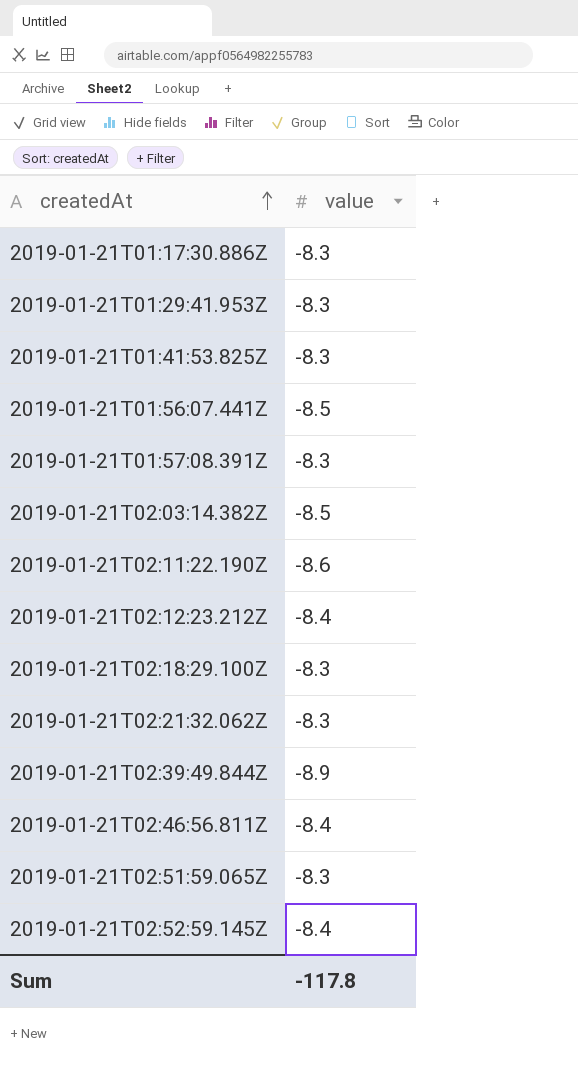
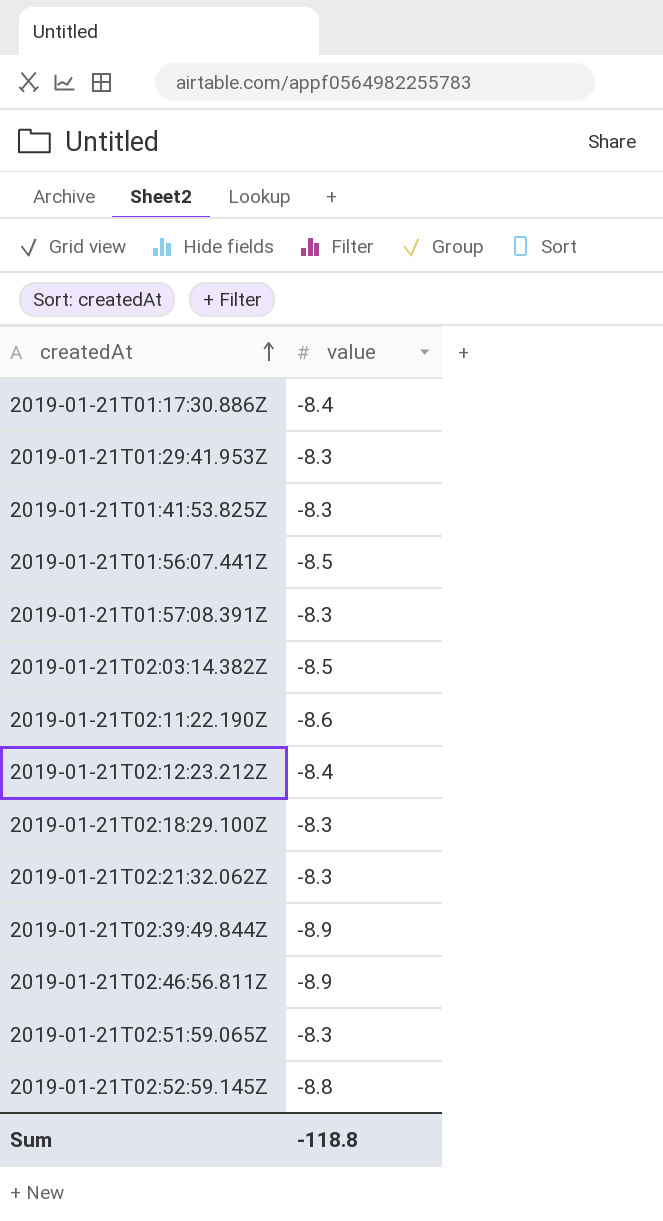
2019-01-21T01:17:30.886Z | value: -8.3 -> -8.4
2019-01-21T02:46:56.811Z | value: -8.4 -> -8.9
2019-01-21T02:52:59.145Z | value: -8.4 -> -8.8
Sum | value: -117.8 -> -118.8

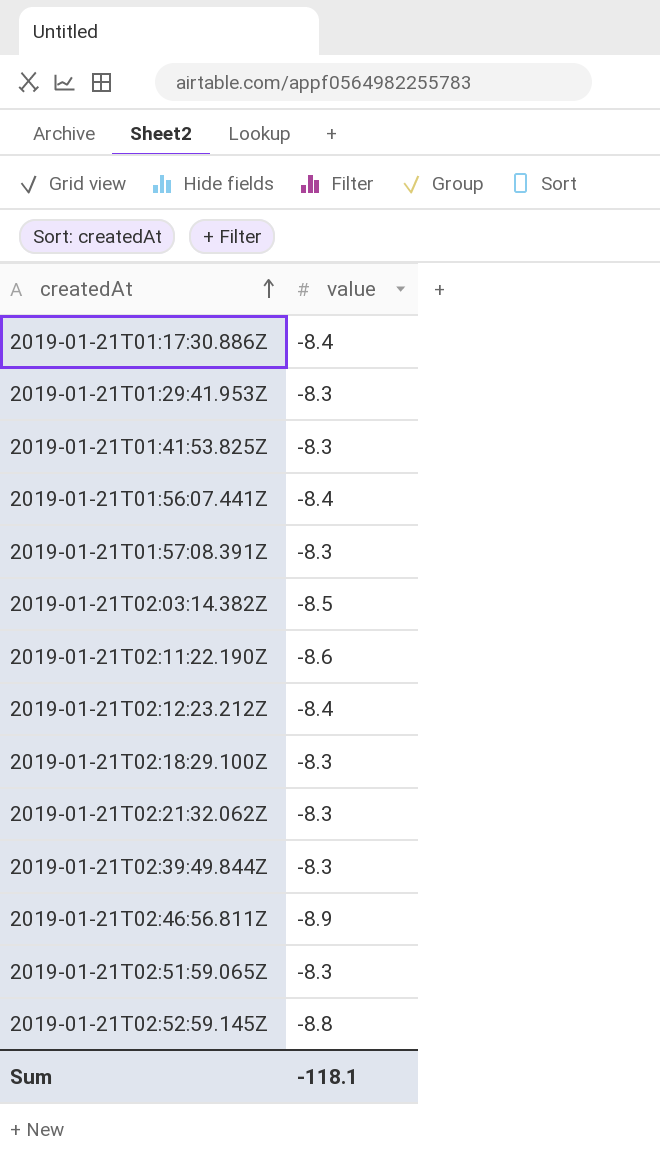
2019-01-21T01:56:07.441Z | value: -8.5 -> -8.4
2019-01-21T02:39:49.844Z | value: -8.9 -> -8.3
Sum | value: -118.8 -> -118.1

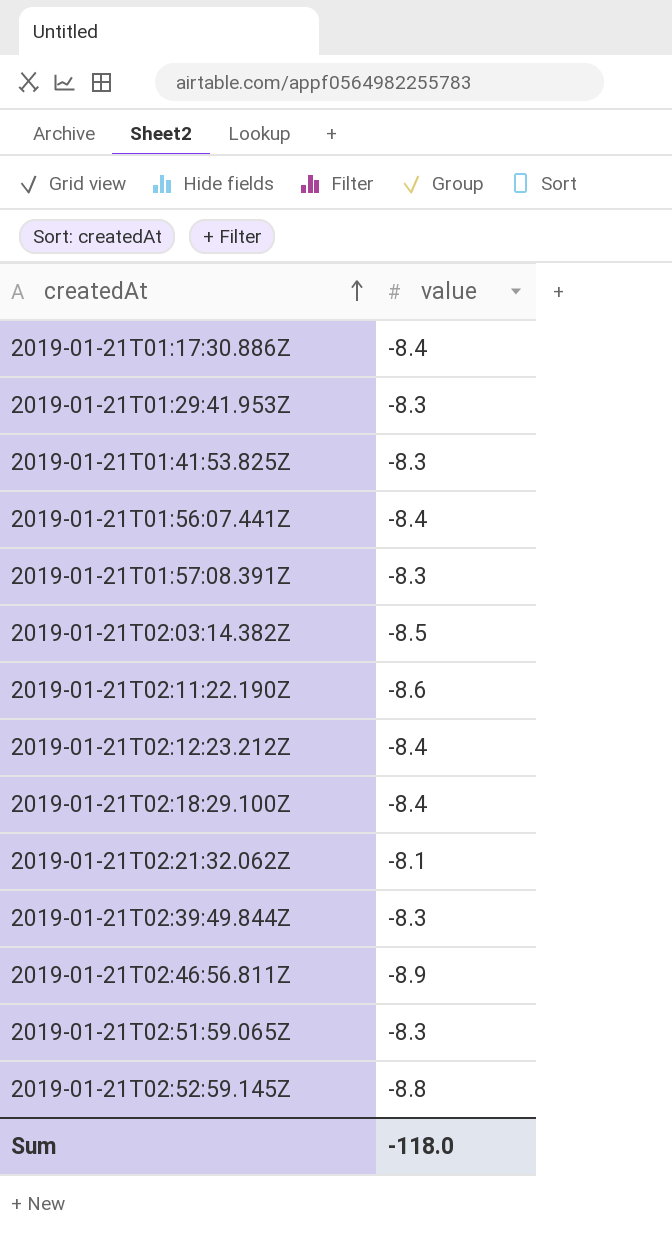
2019-01-21T02:18:29.100Z | value: -8.3 -> -8.4
2019-01-21T02:21:32.062Z | value: -8.3 -> -8.1
Sum | value: -118.1 -> -118.0

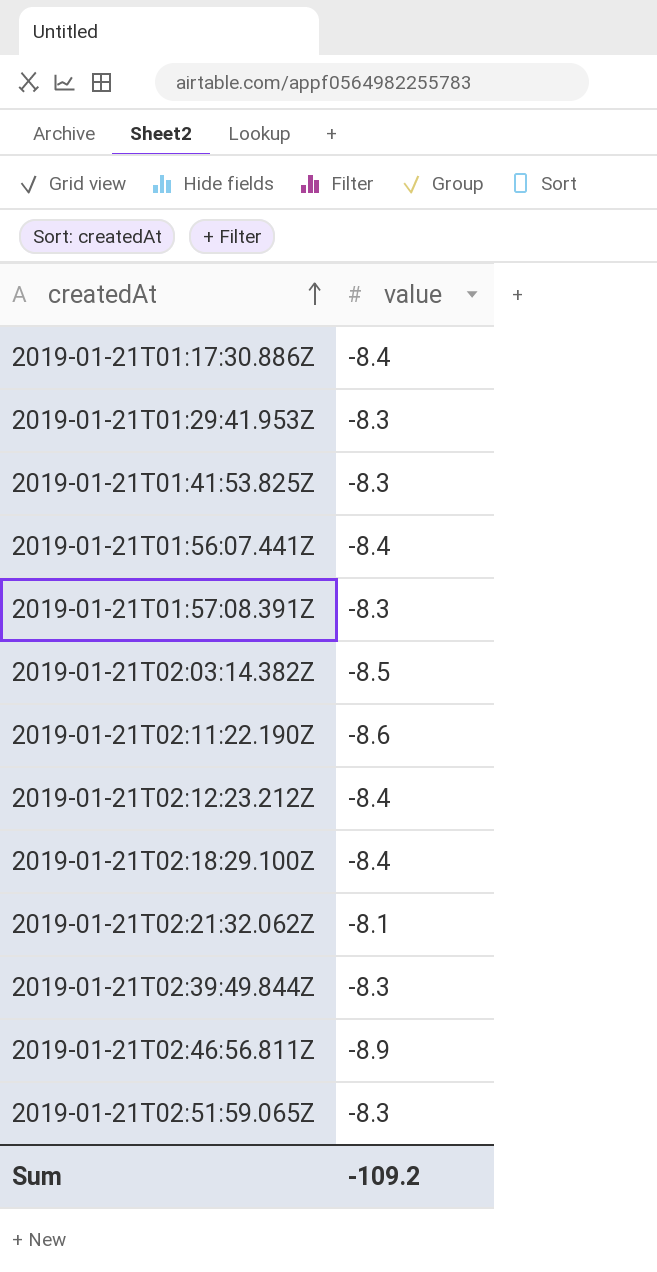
row 2019-01-21T02:52:59.145Z: -8.8 -> none
Sum | value: -118.0 -> -109.2

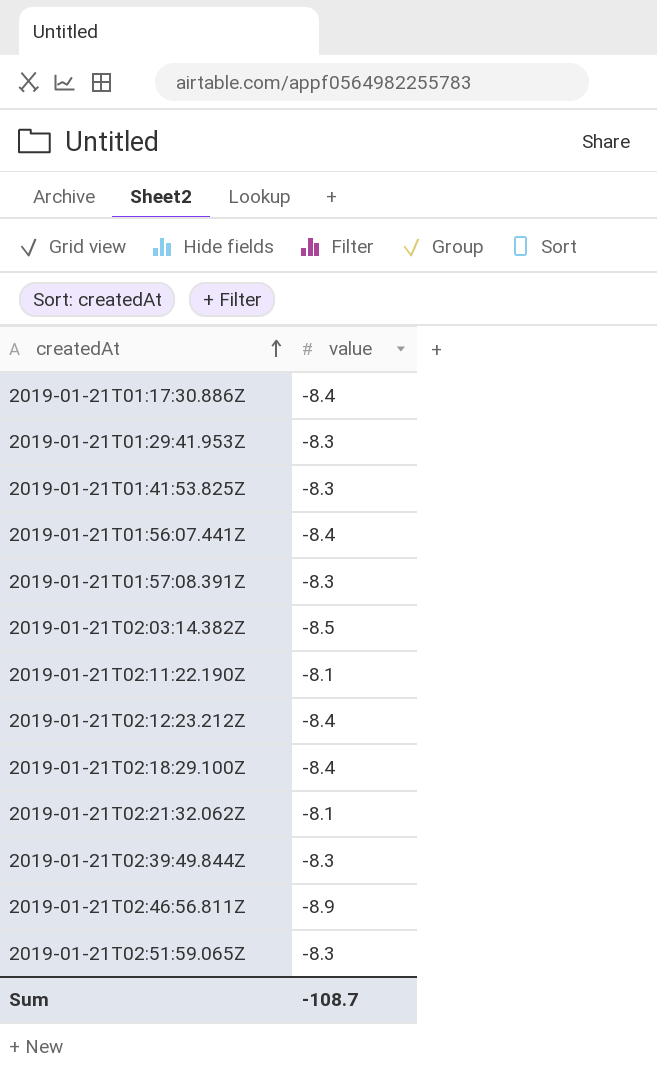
2019-01-21T02:11:22.190Z | value: -8.6 -> -8.1
Sum | value: -109.2 -> -108.7

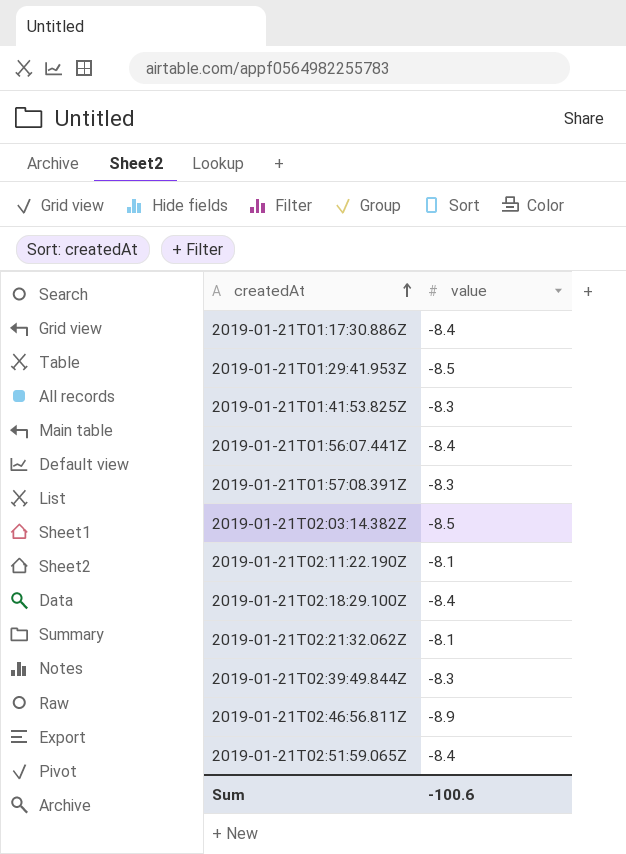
row 2019-01-21T02:12:23.212Z: -8.4 -> none
2019-01-21T01:29:41.953Z | value: -8.3 -> -8.5
2019-01-21T02:51:59.065Z | value: -8.3 -> -8.4
Sum | value: -108.7 -> -100.6

